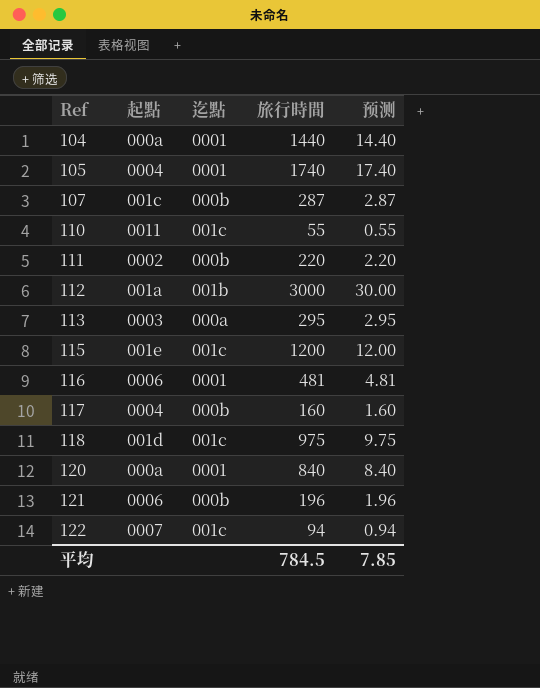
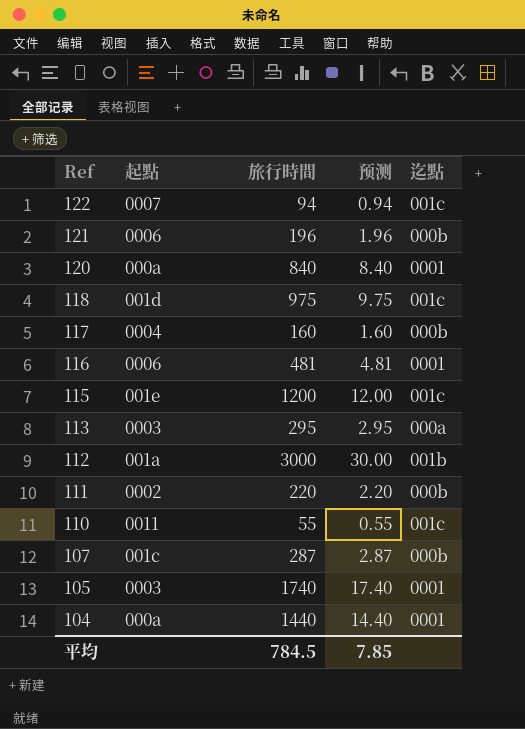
row order: Ref ascending -> Ref descending
column 迄點 | position: 3 -> 5
105 | 起點: 0004 -> 0003

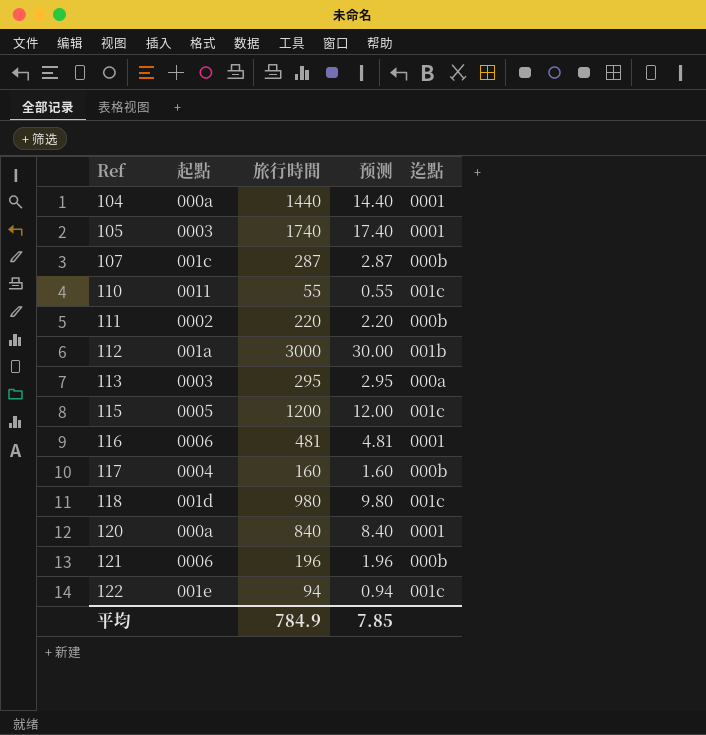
row order: Ref descending -> Ref ascending
115 | 起點: 001e -> 0005
118 | 旅行時間: 975 -> 980
118 | 预测: 9.75 -> 9.80
122 | 起點: 0007 -> 001e
平均 | 旅行時間: 784.5 -> 784.9

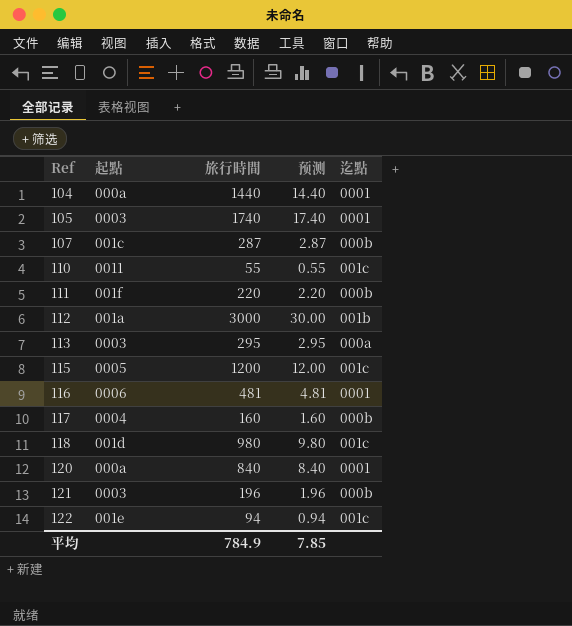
111 | 起點: 0002 -> 001f
121 | 起點: 0006 -> 0003

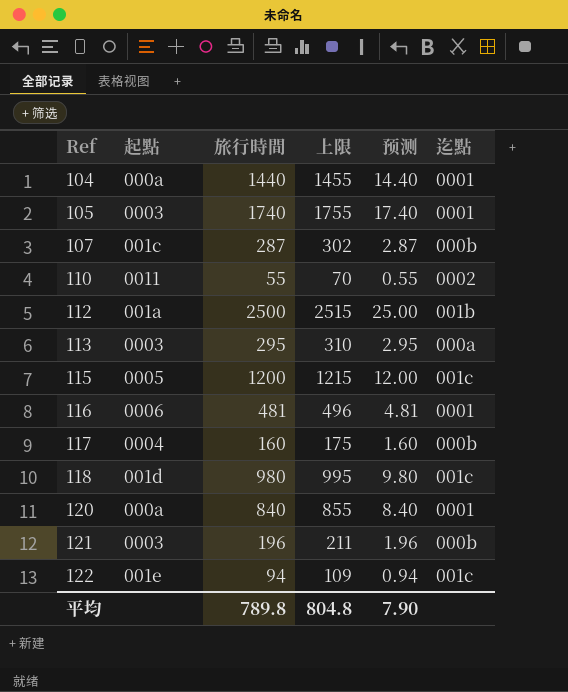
column 上限 | formula: none -> [旅行時間] + 15
row 111: 001f | 220 | 2.20 | 000b -> none
110 | 迄點: 001c -> 0002
112 | 旅行時間: 3000 -> 2500
112 | 预测: 30.00 -> 25.00
平均 | 旅行時間: 784.9 -> 789.8
平均 | 预测: 7.85 -> 7.90

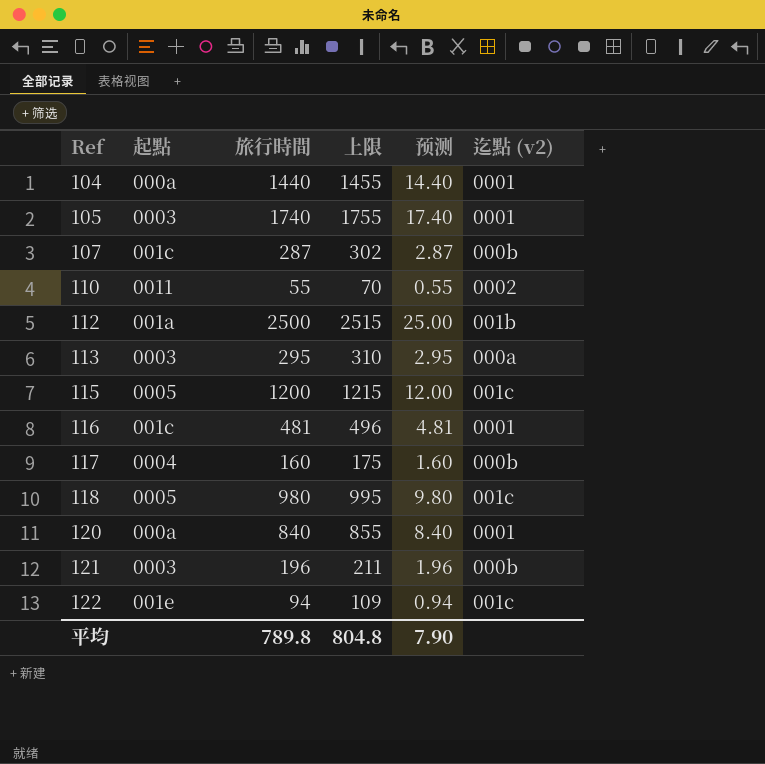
column name: 迄點 -> 迄點 (v2)
116 | 起點: 0006 -> 001c
118 | 起點: 001d -> 0005

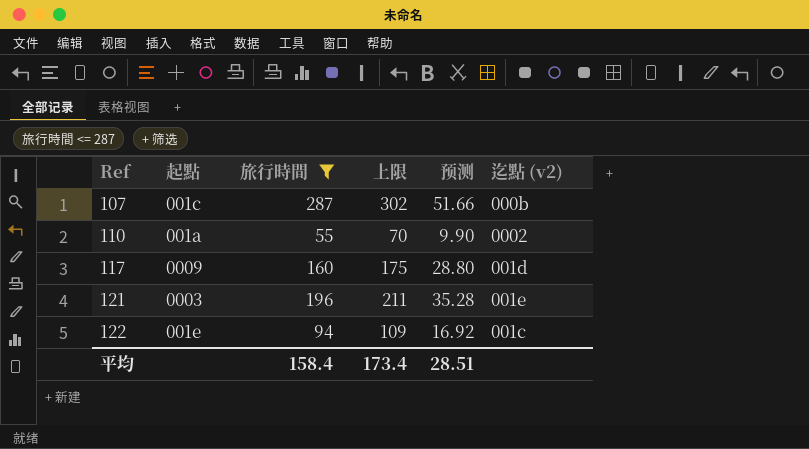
filter: none -> 旅行時間 <= 287
column 预测 | formula: [旅行時間] * 0.01 -> [旅行時間] * 0.18
110 | 起點: 0011 -> 001a
117 | 起點: 0004 -> 0009
117 | 迄點 (v2): 000b -> 001d
121 | 迄點 (v2): 000b -> 001e
平均 | 旅行時間: 789.8 -> 158.4
平均 | 上限: 804.8 -> 173.4
平均 | 预测: 7.90 -> 28.51

